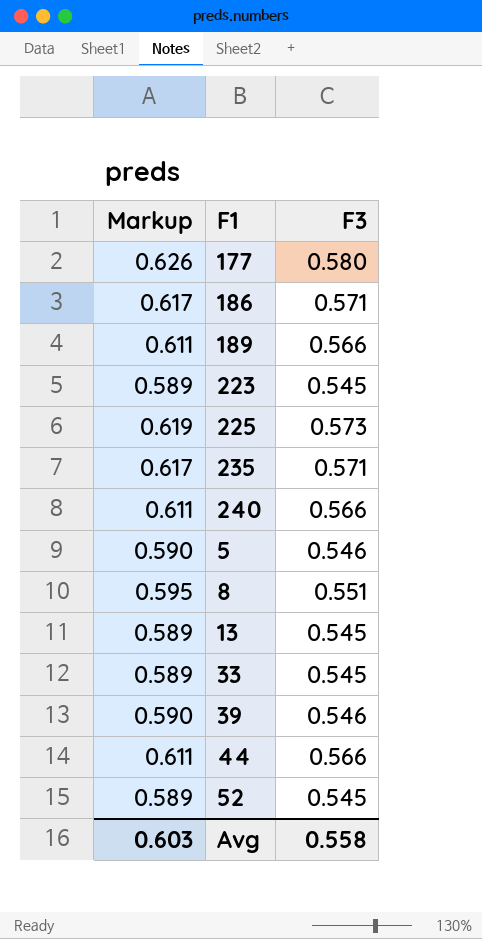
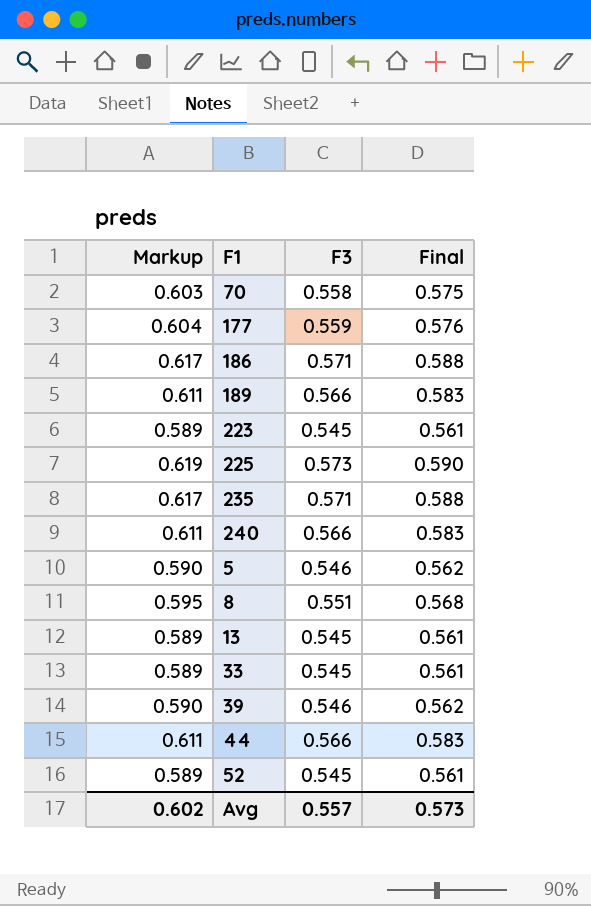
column Final | formula: none -> [F3] * 1.03
row 70: none -> 0.603 | 0.558 | 0.575
177 | Markup: 0.626 -> 0.604
177 | F3: 0.580 -> 0.559
Avg | Markup: 0.603 -> 0.602
Avg | F3: 0.558 -> 0.557

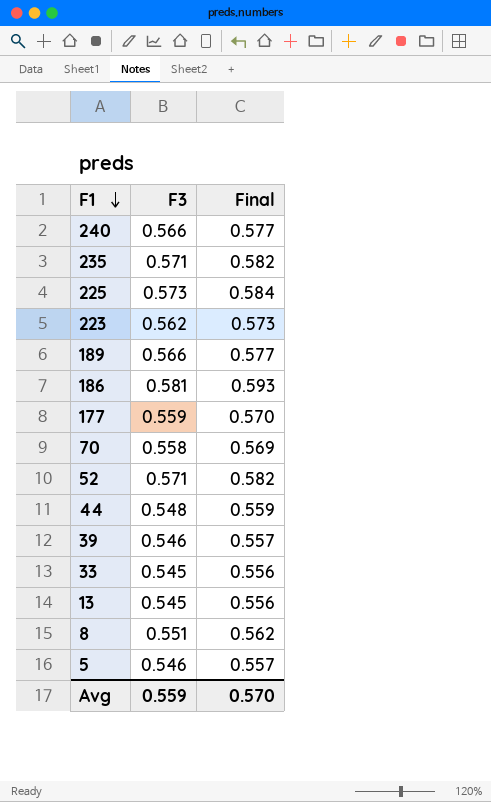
row order: none -> F1 descending
column Markup | formula: [F3] * 1.08 -> none
column Final | formula: [F3] * 1.03 -> [F3] * 1.02
223 | F3: 0.545 -> 0.562
186 | F3: 0.571 -> 0.581
52 | F3: 0.545 -> 0.571
44 | F3: 0.566 -> 0.548
Avg | F3: 0.557 -> 0.559
Avg | Final: 0.573 -> 0.570

